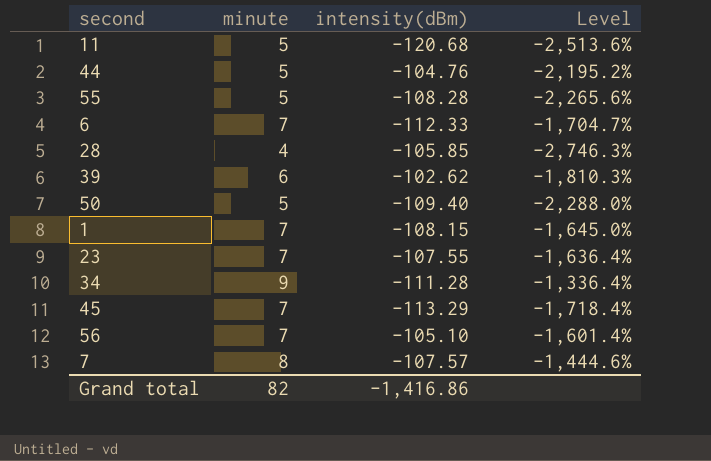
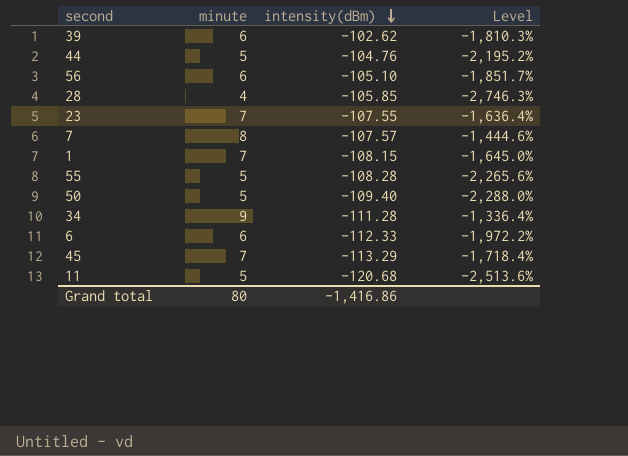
row order: none -> intensity(dBm) descending
56 | minute: 7 -> 6
56 | Level: -1,601.4% -> -1,851.7%
6 | minute: 7 -> 6
6 | Level: -1,704.7% -> -1,972.2%
Grand total | minute: 82 -> 80

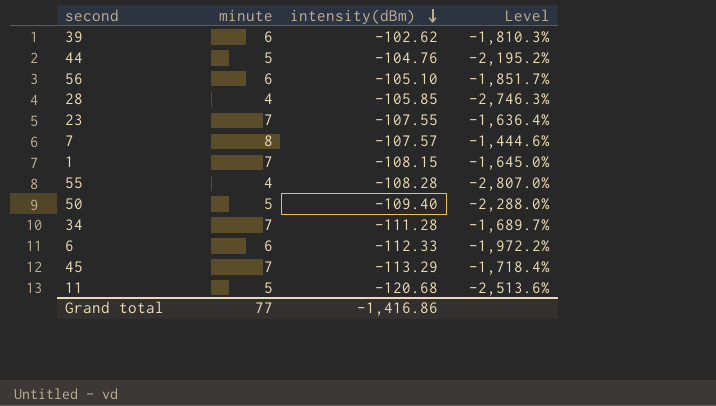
55 | minute: 5 -> 4
55 | Level: -2,265.6% -> -2,807.0%
34 | minute: 9 -> 7
34 | Level: -1,336.4% -> -1,689.7%
Grand total | minute: 80 -> 77

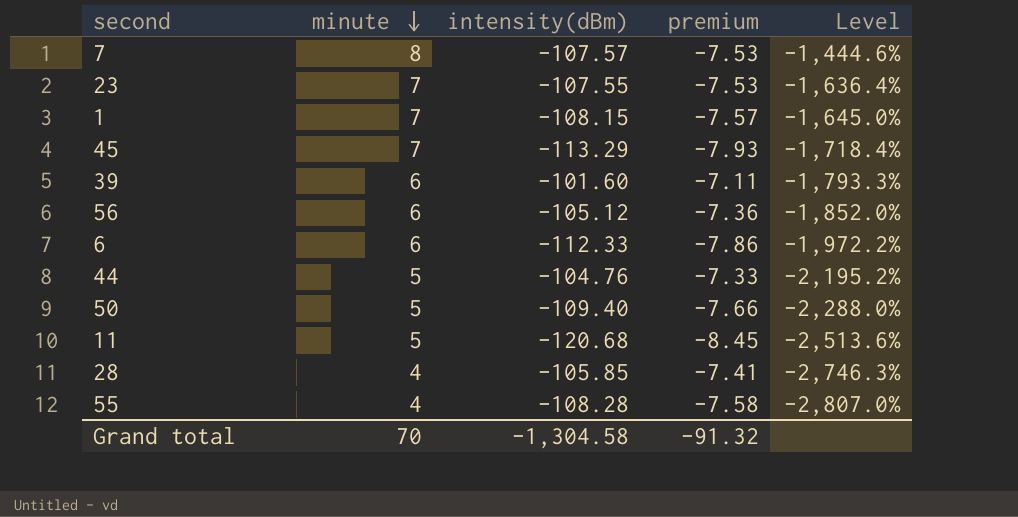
row order: intensity(dBm) descending -> minute descending
column premium | formula: none -> [intensity(dBm)] * 0.07
row 34: 7 | -111.28 | -1,689.7% -> none
39 | intensity(dBm): -102.62 -> -101.60
39 | Level: -1,810.3% -> -1,793.3%
56 | intensity(dBm): -105.10 -> -105.12
56 | Level: -1,851.7% -> -1,852.0%
Grand total | minute: 77 -> 70
Grand total | intensity(dBm): -1,416.86 -> -1,304.58

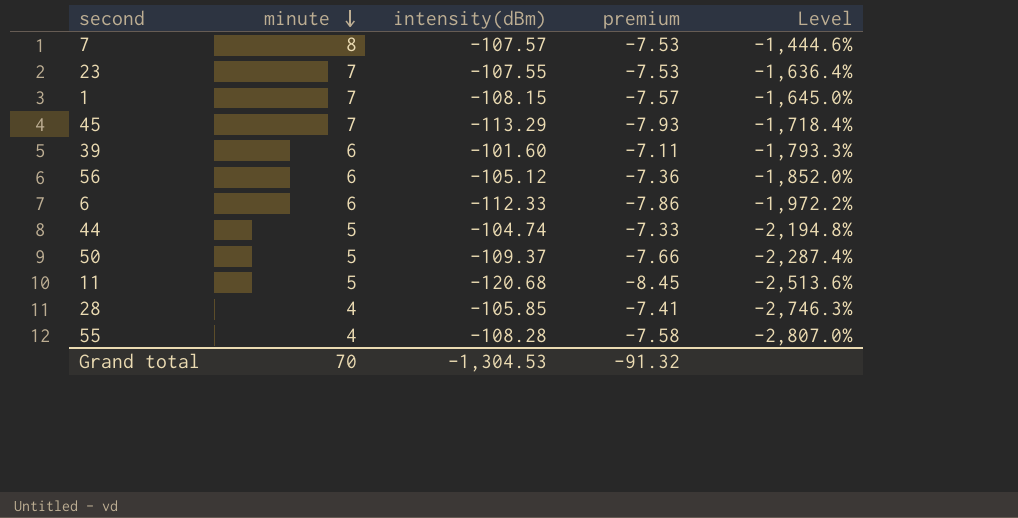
44 | intensity(dBm): -104.76 -> -104.74
44 | Level: -2,195.2% -> -2,194.8%
50 | intensity(dBm): -109.40 -> -109.37
50 | Level: -2,288.0% -> -2,287.4%
Grand total | intensity(dBm): -1,304.58 -> -1,304.53

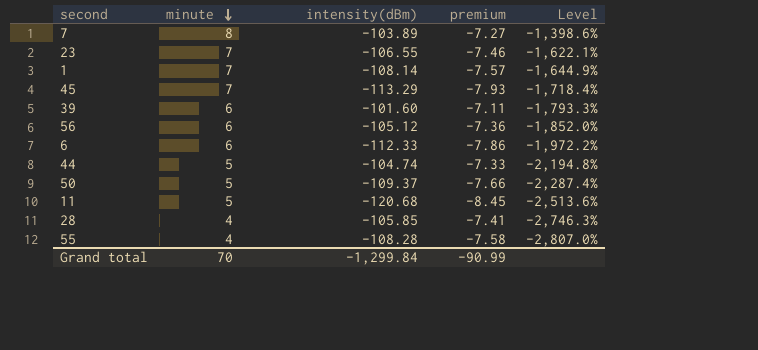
7 | intensity(dBm): -107.57 -> -103.89
7 | premium: -7.53 -> -7.27
7 | Level: -1,444.6% -> -1,398.6%
23 | intensity(dBm): -107.55 -> -106.55
23 | premium: -7.53 -> -7.46
23 | Level: -1,636.4% -> -1,622.1%
1 | intensity(dBm): -108.15 -> -108.14
1 | Level: -1,645.0% -> -1,644.9%
Grand total | intensity(dBm): -1,304.53 -> -1,299.84
Grand total | premium: -91.32 -> -90.99

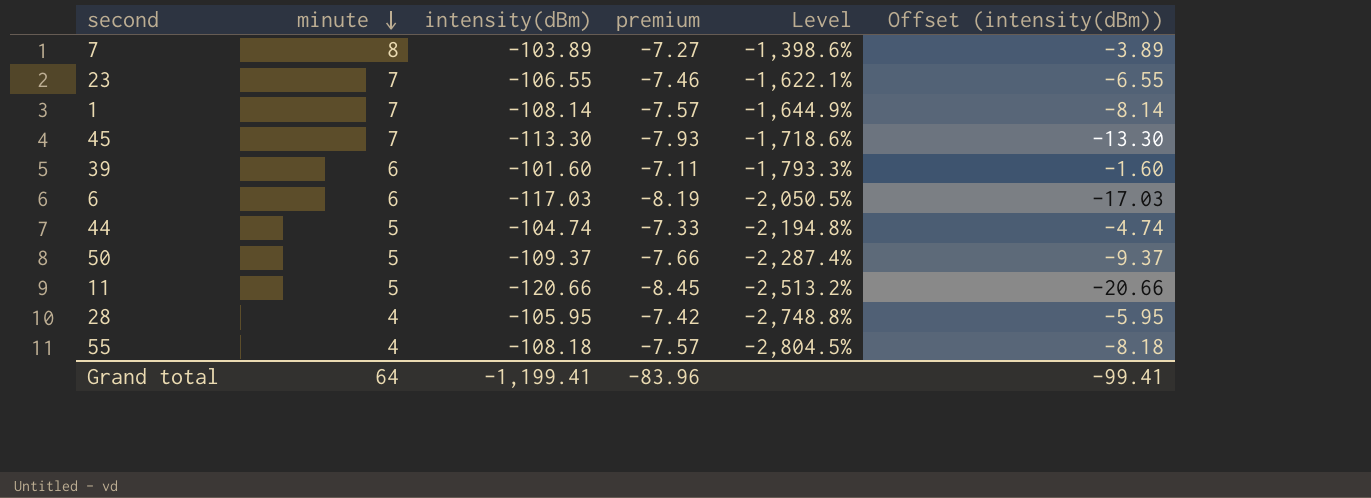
column Offset (intensity(dBm)) | formula: none -> [intensity(dBm)] + 100
row 56: 6 | -105.12 | -7.36 | -1,852.0% -> none
45 | intensity(dBm): -113.29 -> -113.30
45 | Level: -1,718.4% -> -1,718.6%
6 | intensity(dBm): -112.33 -> -117.03
6 | premium: -7.86 -> -8.19
6 | Level: -1,972.2% -> -2,050.5%
11 | intensity(dBm): -120.68 -> -120.66
11 | Level: -2,513.6% -> -2,513.2%
28 | intensity(dBm): -105.85 -> -105.95
28 | premium: -7.41 -> -7.42
28 | Level: -2,746.3% -> -2,748.8%
55 | intensity(dBm): -108.28 -> -108.18
55 | premium: -7.58 -> -7.57
55 | Level: -2,807.0% -> -2,804.5%
Grand total | minute: 70 -> 64
Grand total | intensity(dBm): -1,299.84 -> -1,199.41
Grand total | premium: -90.99 -> -83.96

